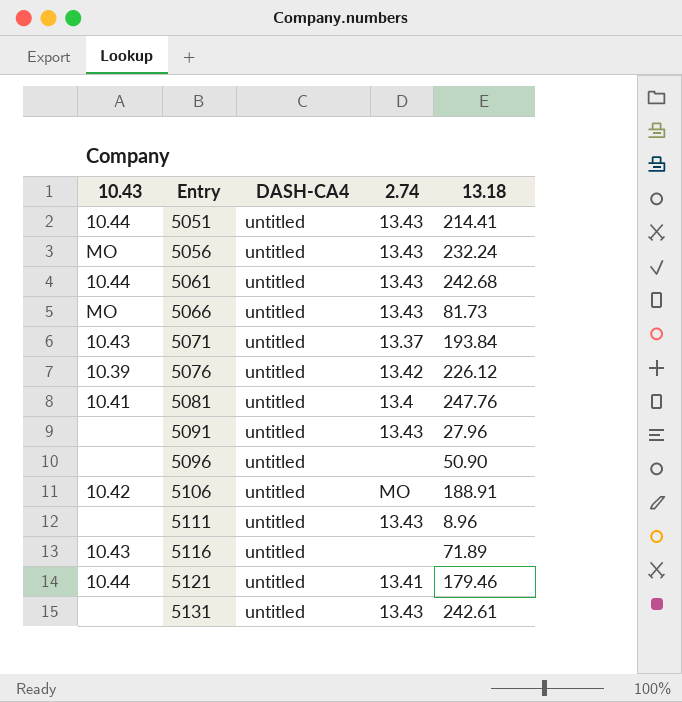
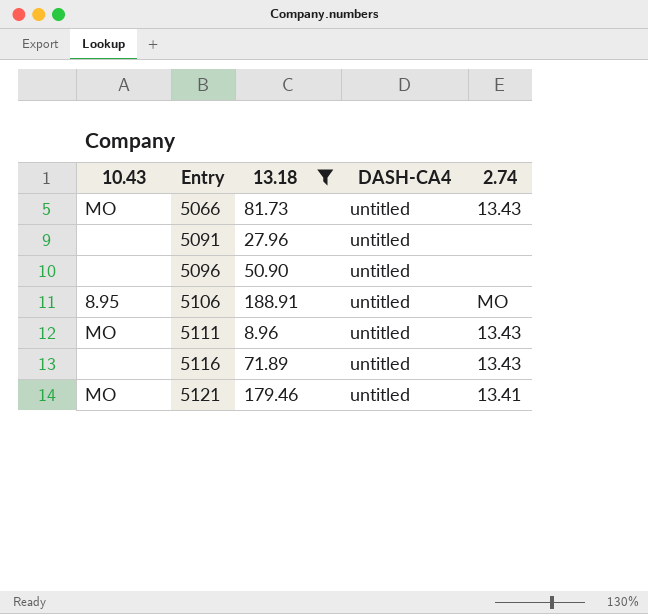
filter: none -> 13.18 <= 188.91
column 13.18 | position: 5 -> 3
5091 | 2.74: 13.43 -> none
5106 | 10.43: 10.42 -> 8.95
5111 | 10.43: none -> MO
5116 | 10.43: 10.43 -> none
5116 | 2.74: none -> 13.43
5121 | 10.43: 10.44 -> MO

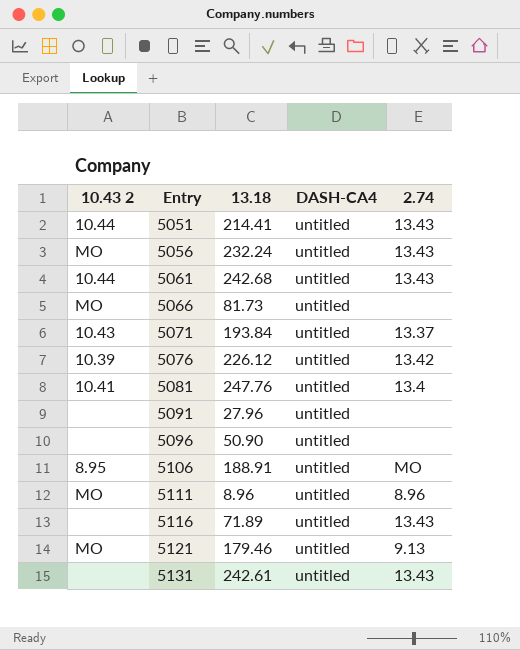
filter: 13.18 <= 188.91 -> none
column name: 10.43 -> 10.43 2
5066 | 2.74: 13.43 -> none
5111 | 2.74: 13.43 -> 8.96
5121 | 2.74: 13.41 -> 9.13

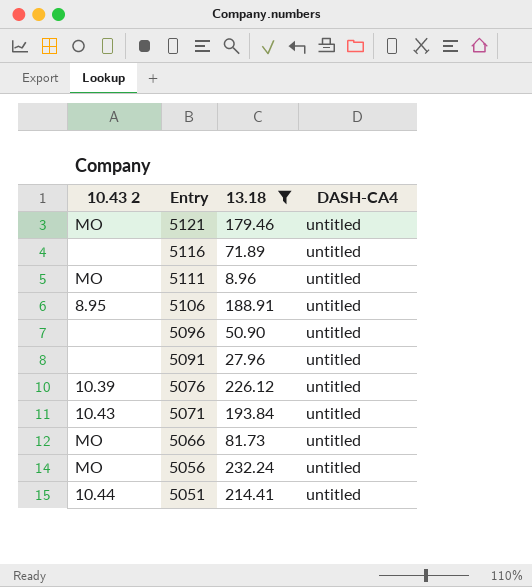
filter: none -> 13.18 <= 232.24
row order: Entry ascending -> Entry descending
column 2.74 | position: 5 -> none

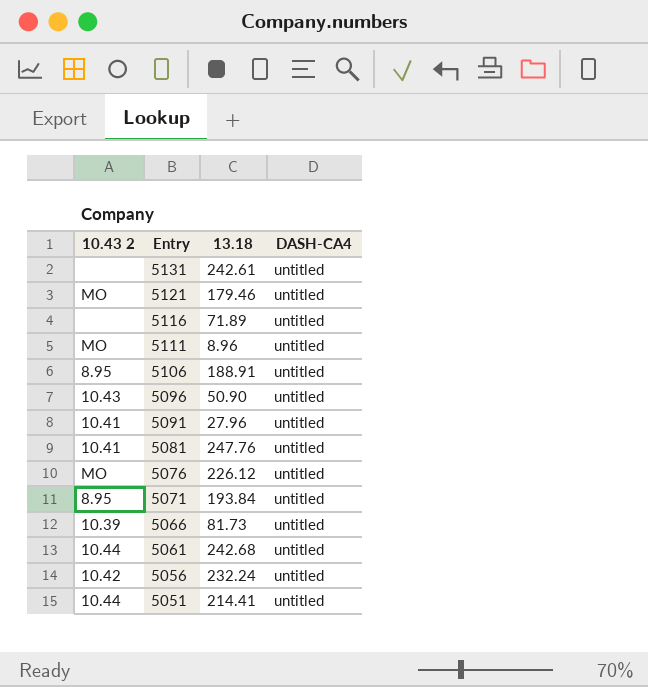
filter: 13.18 <= 232.24 -> none
5096 | 10.43 2: none -> 10.43
5091 | 10.43 2: none -> 10.41
5076 | 10.43 2: 10.39 -> MO
5071 | 10.43 2: 10.43 -> 8.95
5066 | 10.43 2: MO -> 10.39
5056 | 10.43 2: MO -> 10.42

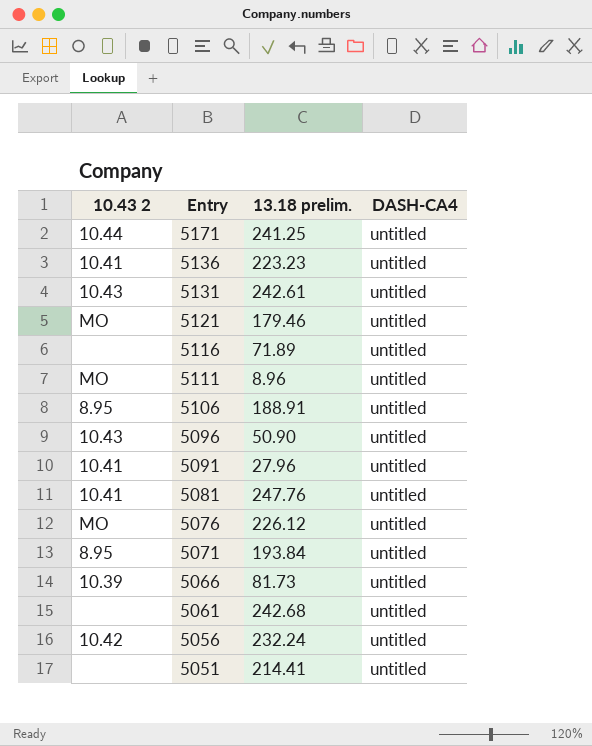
column name: 13.18 -> 13.18 prelim.
row 5171: none -> 10.44 | 241.25 | untitled
row 5136: none -> 10.41 | 223.23 | untitled
5131 | 10.43 2: none -> 10.43
5061 | 10.43 2: 10.44 -> none
5051 | 10.43 2: 10.44 -> none

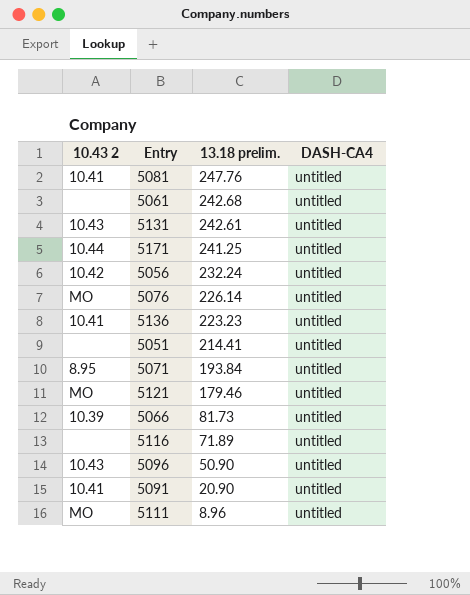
row order: Entry descending -> 13.18 prelim. descending
row 5106: 8.95 | 188.91 | untitled -> none
5076 | 13.18 prelim.: 226.12 -> 226.14
5091 | 13.18 prelim.: 27.96 -> 20.90

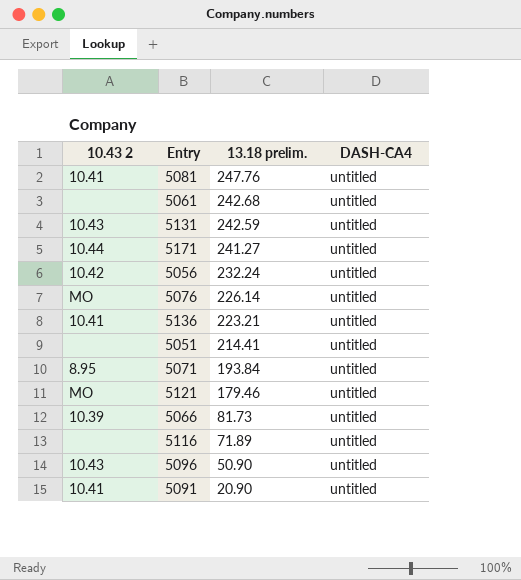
row 5111: MO | 8.96 | untitled -> none
5131 | 13.18 prelim.: 242.61 -> 242.59
5171 | 13.18 prelim.: 241.25 -> 241.27
5136 | 13.18 prelim.: 223.23 -> 223.21

